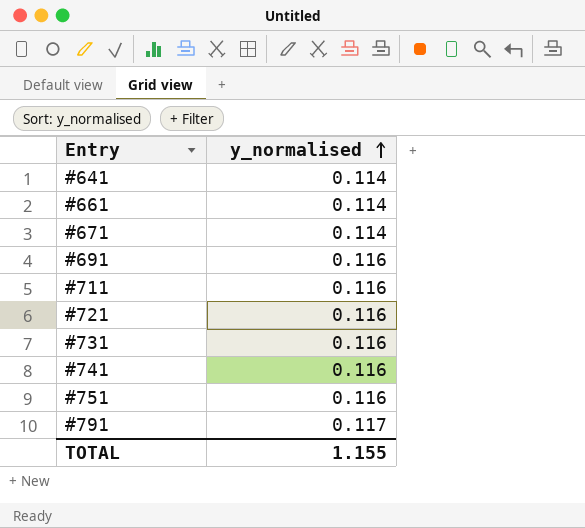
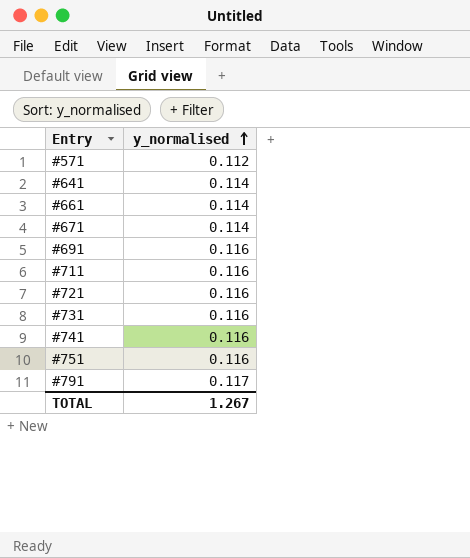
row #571: none -> 0.112
TOTAL | y_normalised: 1.155 -> 1.267

